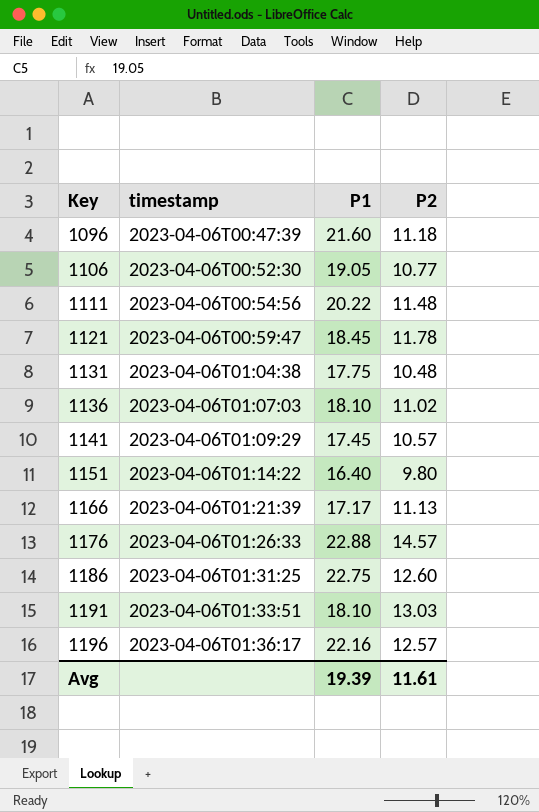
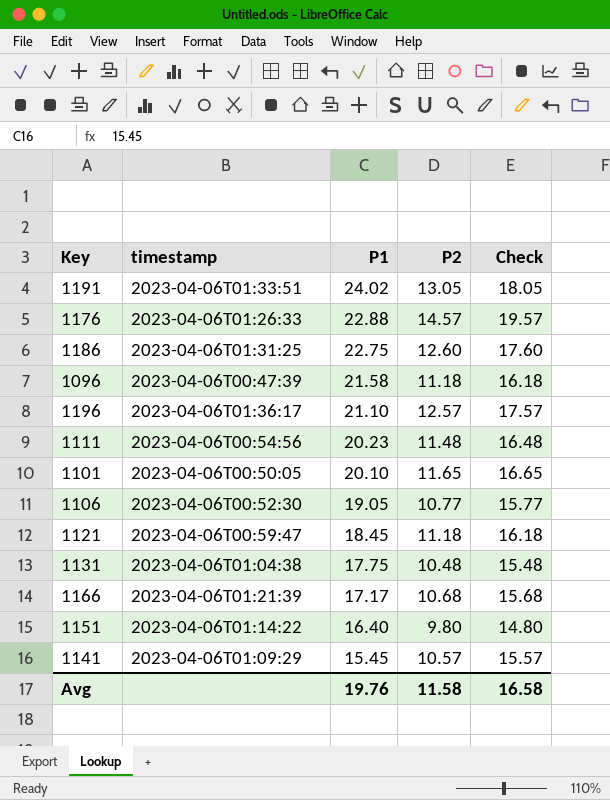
row order: Key ascending -> P1 descending
column Check | formula: none -> [P2] + 5
row 1136: 2023-04-06T01:07:03 | 18.10 | 11.02 -> none
1191 | P1: 18.10 -> 24.02
1191 | P2: 13.03 -> 13.05
1096 | P1: 21.60 -> 21.58
1196 | P1: 22.16 -> 21.10
1111 | P1: 20.22 -> 20.23
row 1101: none -> 2023-04-06T00:50:05 | 20.10 | 11.65 | 16.65
1121 | P2: 11.78 -> 11.18
1166 | P2: 11.13 -> 10.68
1141 | P1: 17.45 -> 15.45
Avg | P1: 19.39 -> 19.76
Avg | P2: 11.61 -> 11.58

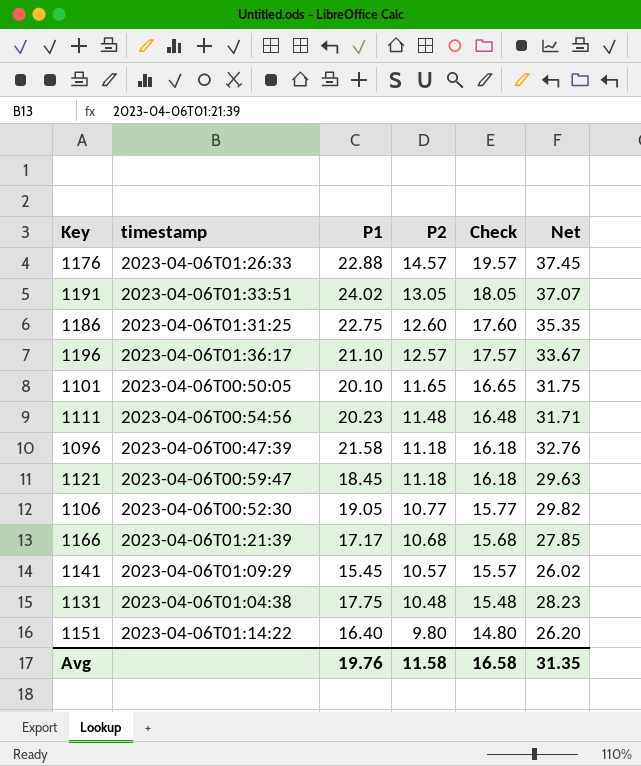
row order: P1 descending -> P2 descending
column Net | formula: none -> [P1] + [P2]

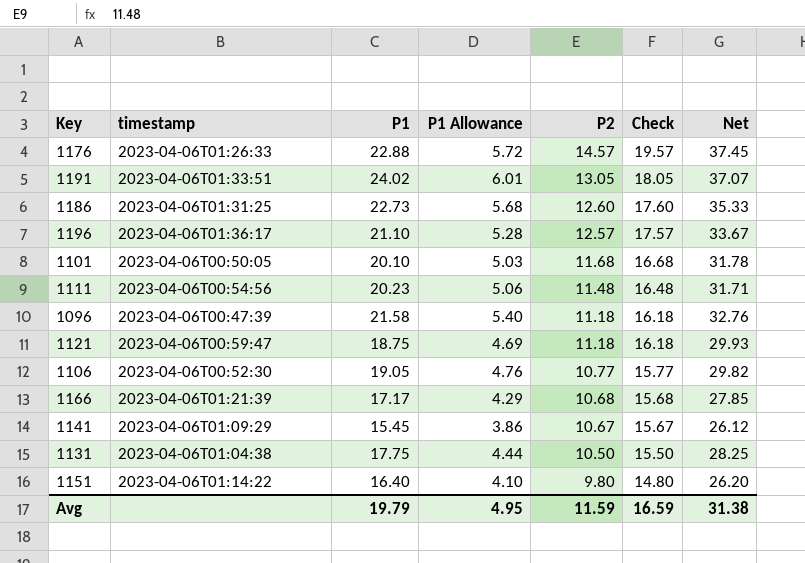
column P1 Allowance | formula: none -> [P1] * 0.25
1186 | P1: 22.75 -> 22.73
1186 | Net: 35.35 -> 35.33
1101 | P2: 11.65 -> 11.68
1101 | Check: 16.65 -> 16.68
1101 | Net: 31.75 -> 31.78
1121 | P1: 18.45 -> 18.75
1121 | Net: 29.63 -> 29.93
1141 | P2: 10.57 -> 10.67
1141 | Check: 15.57 -> 15.67
1141 | Net: 26.02 -> 26.12
1131 | P2: 10.48 -> 10.50
1131 | Check: 15.48 -> 15.50
1131 | Net: 28.23 -> 28.25
Avg | P1: 19.76 -> 19.79
Avg | P2: 11.58 -> 11.59
Avg | Check: 16.58 -> 16.59
Avg | Net: 31.35 -> 31.38

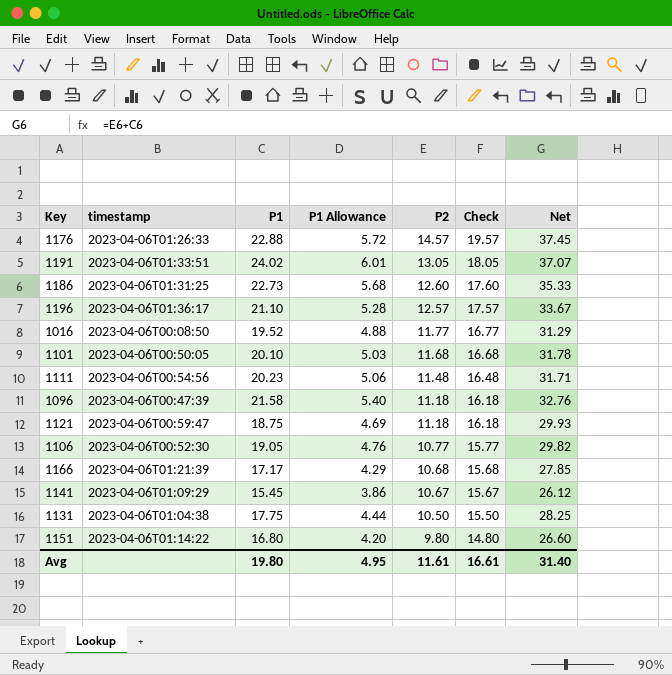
row 1016: none -> 2023-04-06T00:08:50 | 19.52 | 4.88 | 11.77 | 16.77 | 31.29
1151 | P1: 16.40 -> 16.80
1151 | P1 Allowance: 4.10 -> 4.20
1151 | Net: 26.20 -> 26.60
Avg | P1: 19.79 -> 19.80
Avg | P2: 11.59 -> 11.61
Avg | Check: 16.59 -> 16.61
Avg | Net: 31.38 -> 31.40

